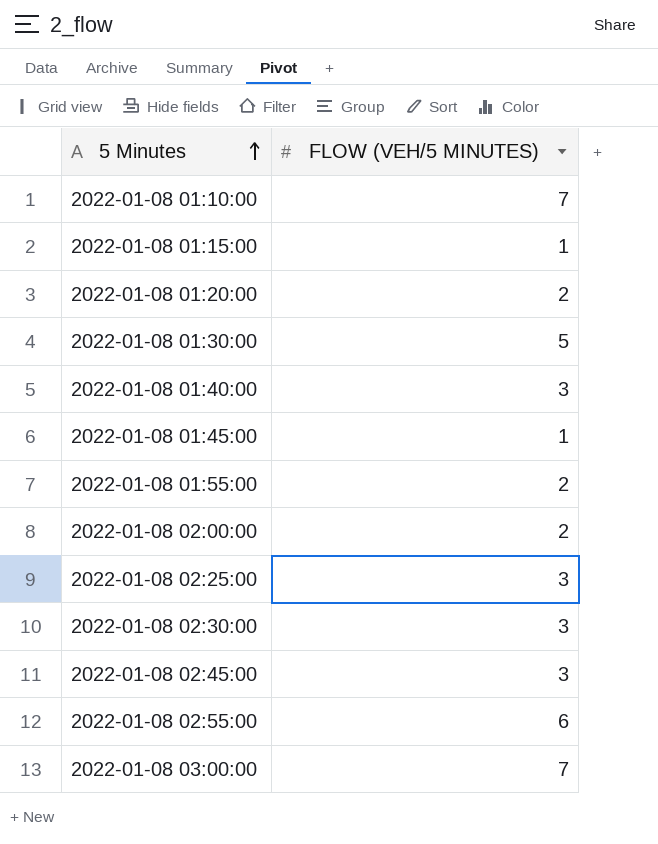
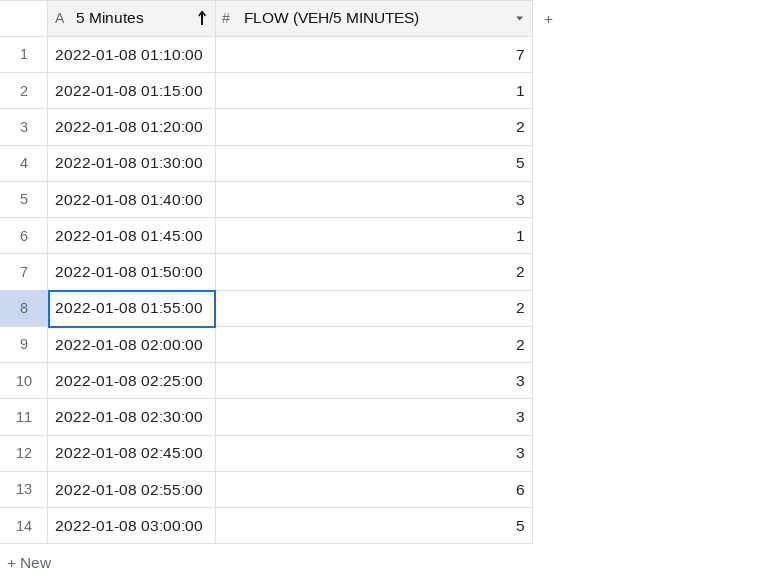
row 2022-01-08 01:50:00: none -> 2
2022-01-08 03:00:00 | FLOW (VEH/5 MINUTES): 7 -> 5

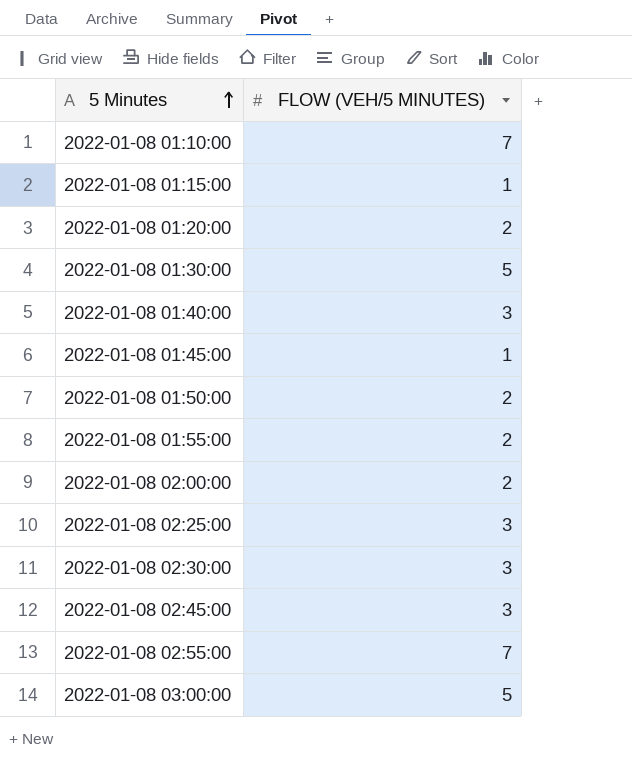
2022-01-08 02:55:00 | FLOW (VEH/5 MINUTES): 6 -> 7

